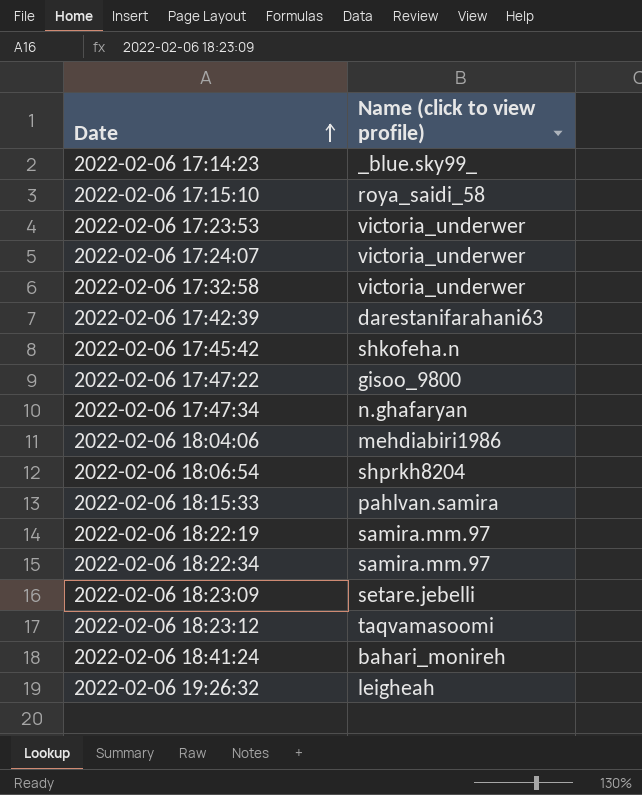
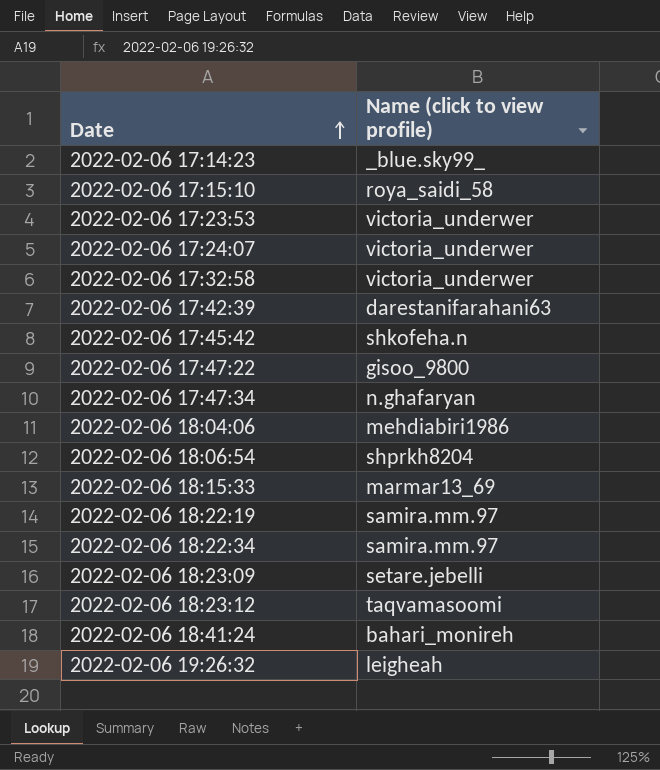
2022-02-06 18:15:33 | Name (click to view profile): pahlvan.samira -> marmar13_69

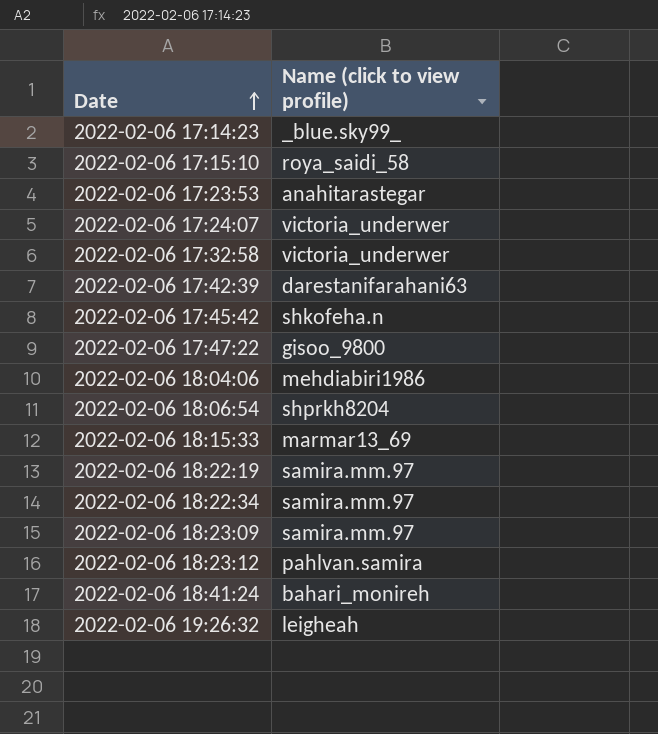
row 2022-02-06 17:47:34: n.ghafaryan -> none
2022-02-06 17:23:53 | Name (click to view profile): victoria_underwer -> anahitarastegar
2022-02-06 18:23:09 | Name (click to view profile): setare.jebelli -> samira.mm.97
2022-02-06 18:23:12 | Name (click to view profile): taqvamasoomi -> pahlvan.samira

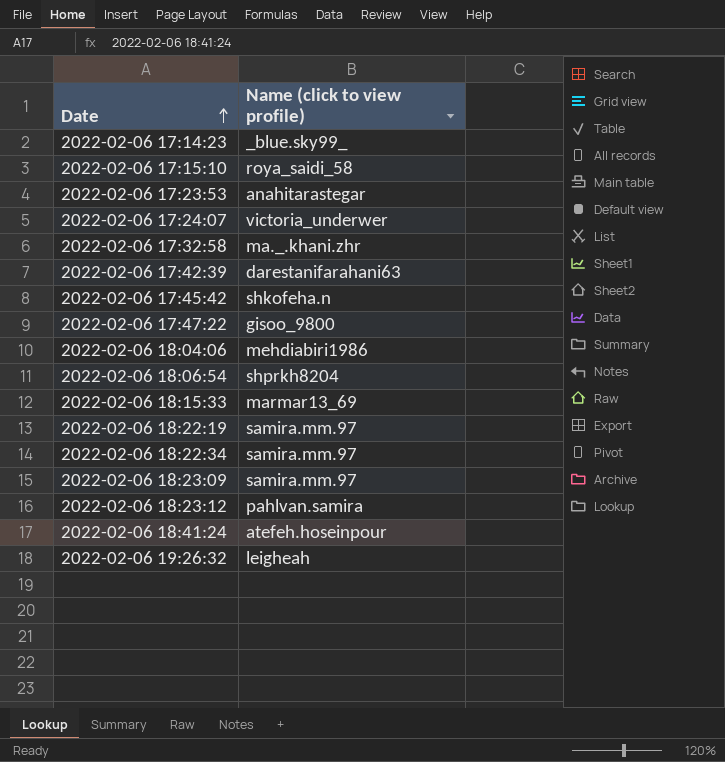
2022-02-06 17:32:58 | Name (click to view profile): victoria_underwer -> ma._.khani.zhr
2022-02-06 18:41:24 | Name (click to view profile): bahari_monireh -> atefeh.hoseinpour

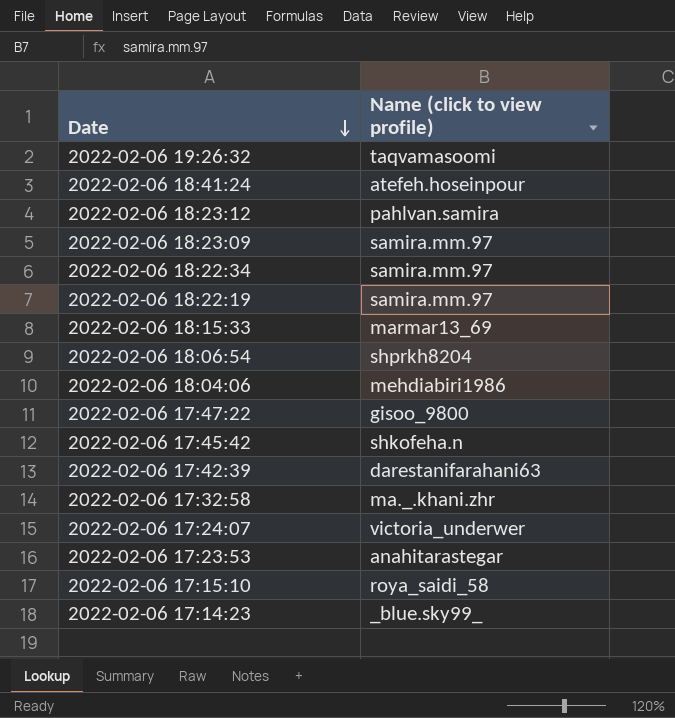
row order: Date ascending -> Date descending
2022-02-06 19:26:32 | Name (click to view profile): leigheah -> taqvamasoomi

